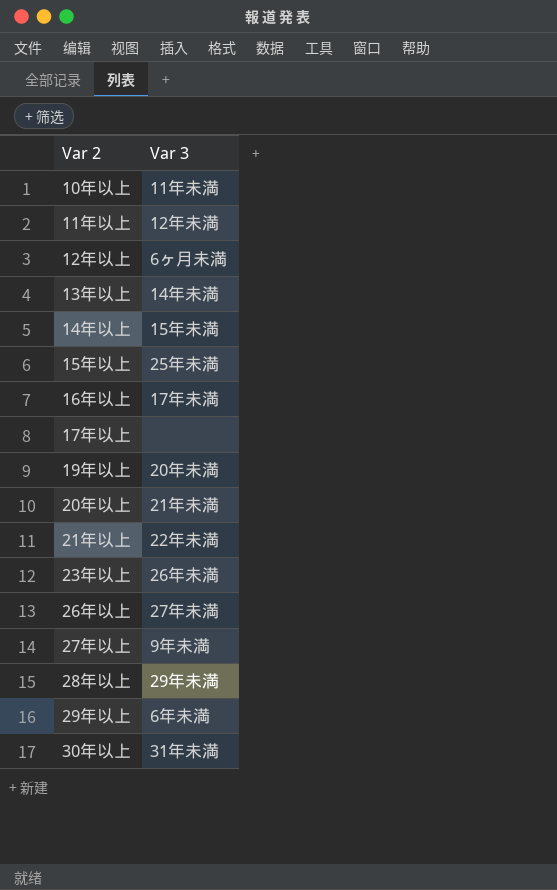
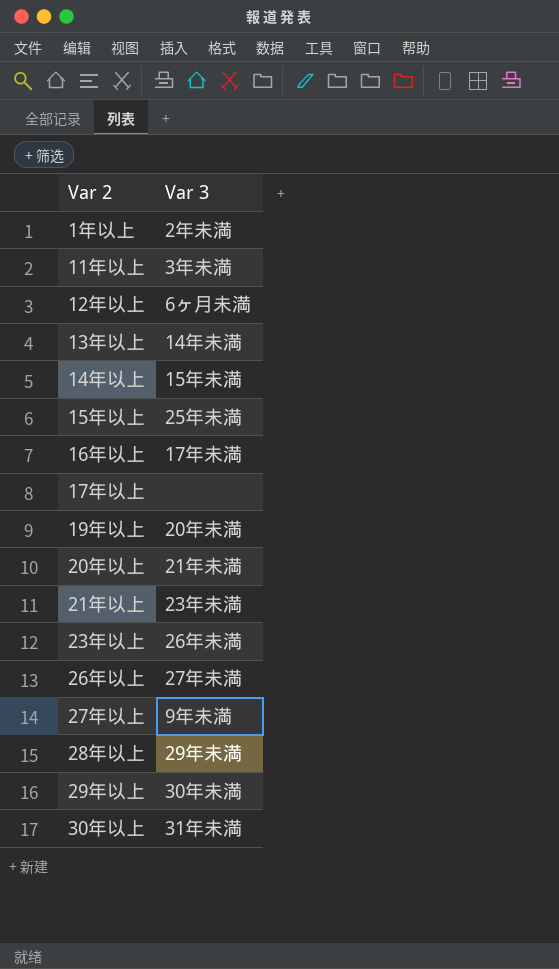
row 10年以上: 11年未満 -> none
row 1年以上: none -> 2年未満
11年以上 | Var 3: 12年未満 -> 3年未満
21年以上 | Var 3: 22年未満 -> 23年未満
29年以上 | Var 3: 6年未満 -> 30年未満

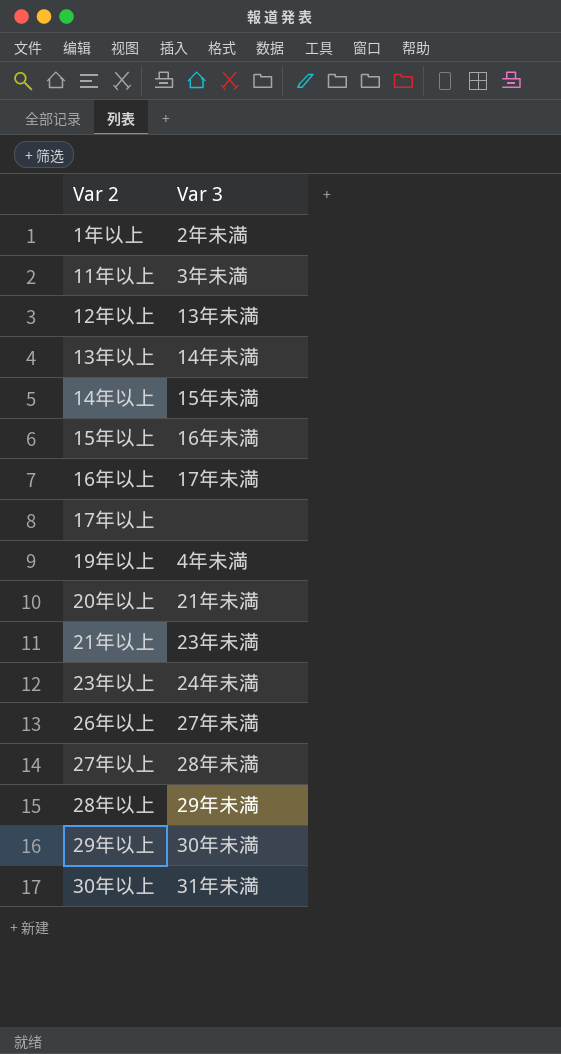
12年以上 | Var 3: 6ヶ月未満 -> 13年未満
15年以上 | Var 3: 25年未満 -> 16年未満
19年以上 | Var 3: 20年未満 -> 4年未満
23年以上 | Var 3: 26年未満 -> 24年未満
27年以上 | Var 3: 9年未満 -> 28年未満

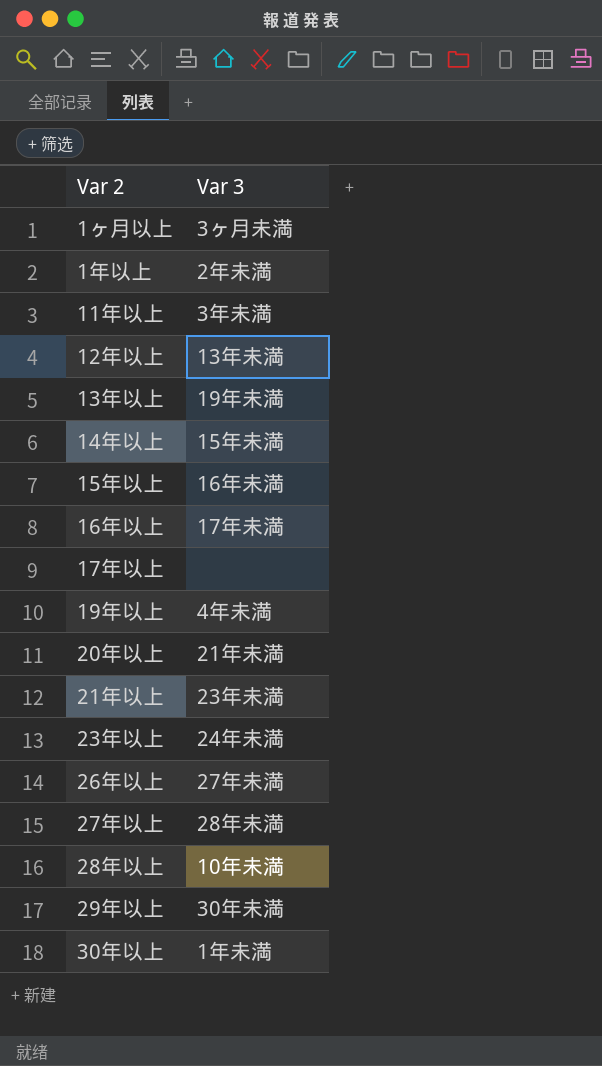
row 1ヶ月以上: none -> 3ヶ月未満
13年以上 | Var 3: 14年未満 -> 19年未満
28年以上 | Var 3: 29年未満 -> 10年未満
30年以上 | Var 3: 31年未満 -> 1年未満

